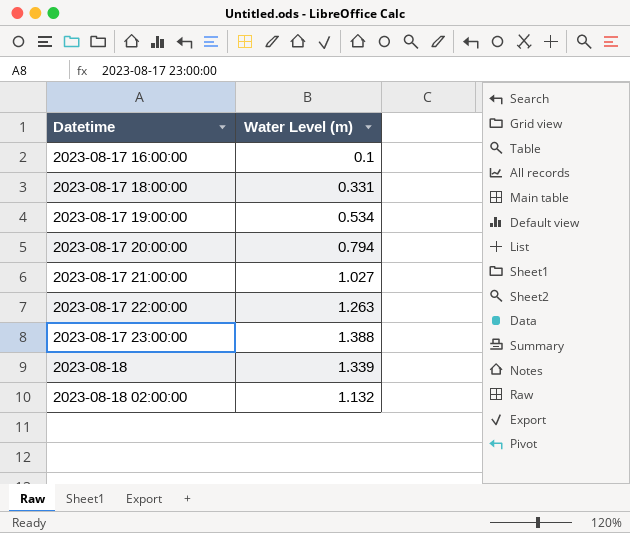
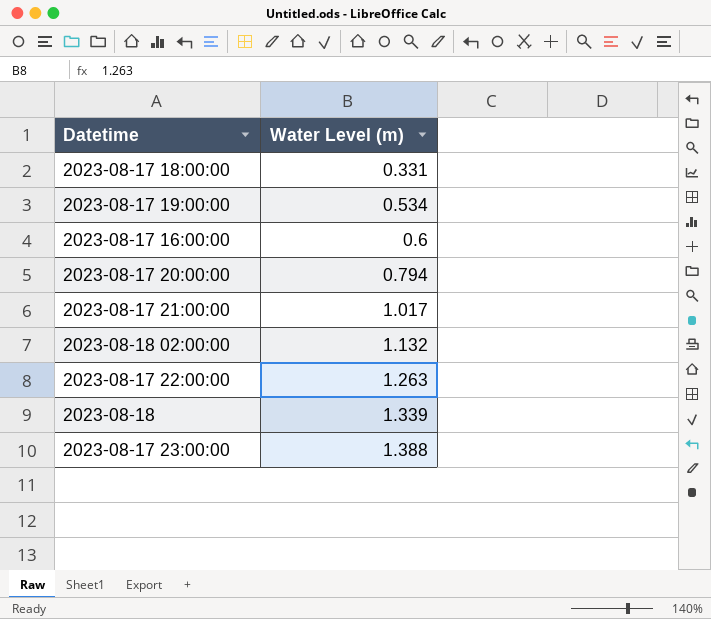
row order: Datetime ascending -> Water Level (m) ascending
2023-08-17 16:00:00 | Water Level (m): 0.1 -> 0.6
2023-08-17 21:00:00 | Water Level (m): 1.027 -> 1.017

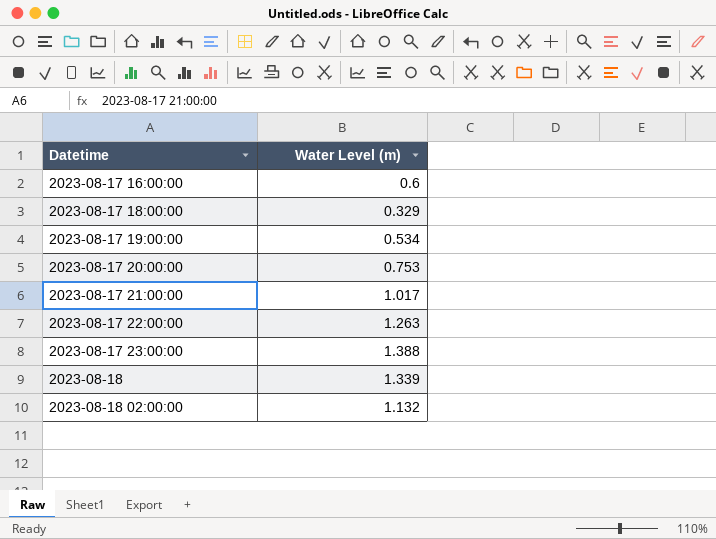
row order: Water Level (m) ascending -> Datetime ascending
2023-08-17 18:00:00 | Water Level (m): 0.331 -> 0.329
2023-08-17 20:00:00 | Water Level (m): 0.794 -> 0.753

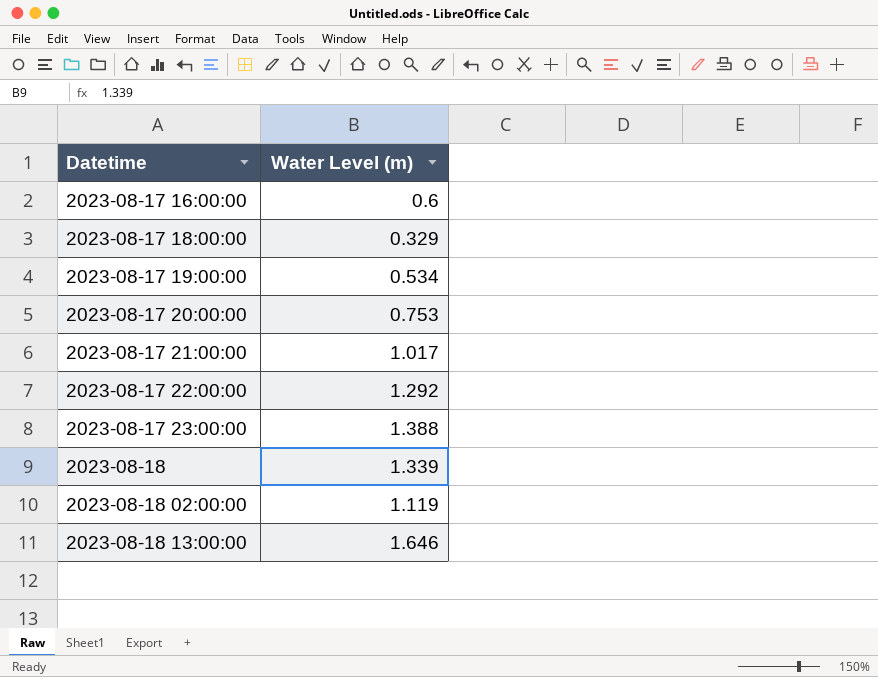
2023-08-17 22:00:00 | Water Level (m): 1.263 -> 1.292
2023-08-18 02:00:00 | Water Level (m): 1.132 -> 1.119
row 2023-08-18 13:00:00: none -> 1.646

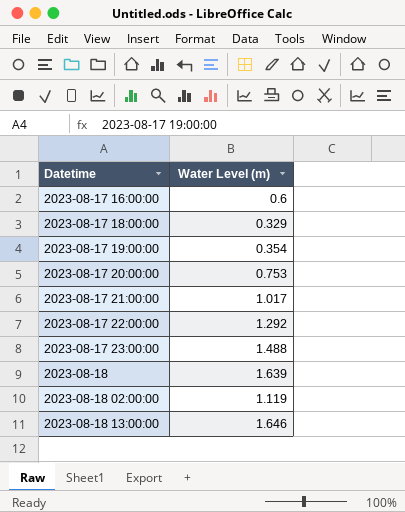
2023-08-17 19:00:00 | Water Level (m): 0.534 -> 0.354
2023-08-17 23:00:00 | Water Level (m): 1.388 -> 1.488
2023-08-18 | Water Level (m): 1.339 -> 1.639

